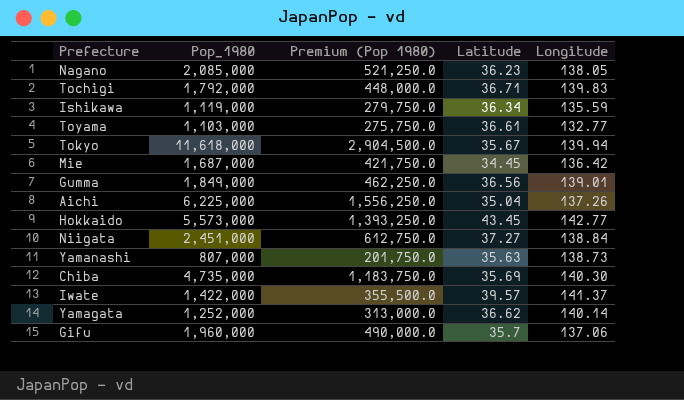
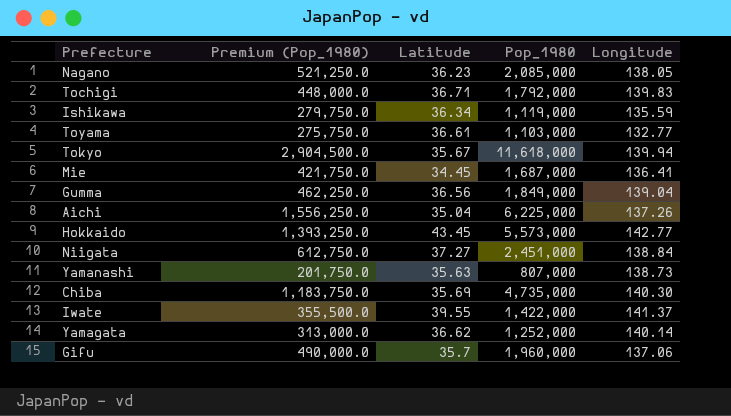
column name: Premium (Pop 1980) -> Premium (Pop_1980)
column Pop_1980 | position: 2 -> 4
Mie | Longitude: 136.42 -> 136.41
Gumma | Longitude: 139.01 -> 139.04
Iwate | Latitude: 39.57 -> 39.55

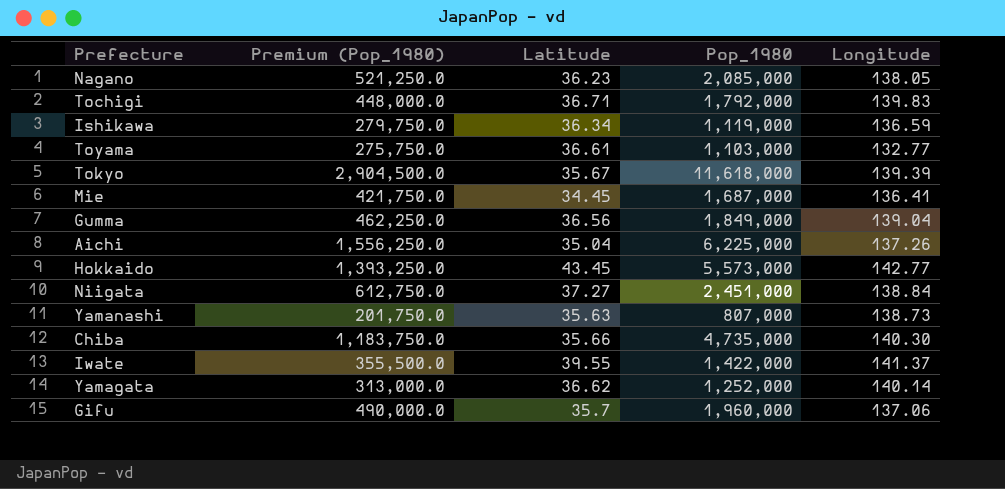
Ishikawa | Longitude: 135.59 -> 136.59
Tokyo | Longitude: 139.94 -> 139.39
Chiba | Latitude: 35.69 -> 35.66

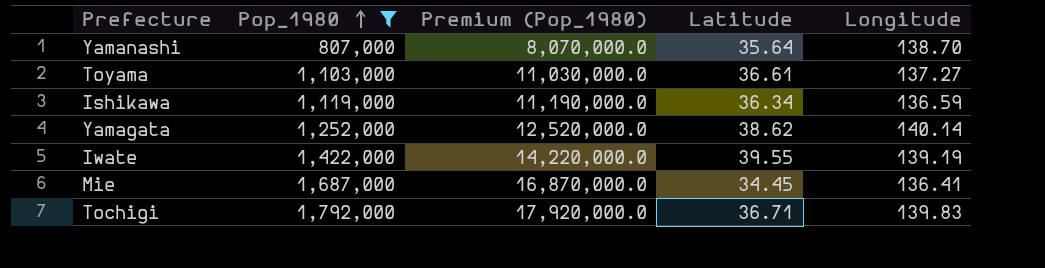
filter: none -> Pop_1980 <= 1,792,000
row order: none -> Pop_1980 ascending
column Pop_1980 | position: 4 -> 2
column Premium (Pop_1980) | formula: [Pop_1980] * 0.25 -> [Pop_1980] * 10
Yamanashi | Latitude: 35.63 -> 35.64
Yamanashi | Longitude: 138.73 -> 138.70
Toyama | Longitude: 132.77 -> 137.27
Yamagata | Latitude: 36.62 -> 38.62
Iwate | Longitude: 141.37 -> 139.19

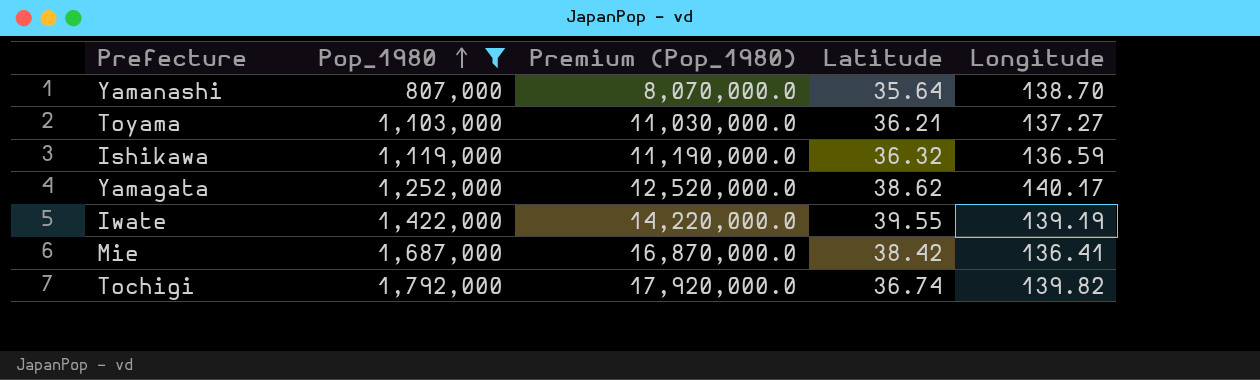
Toyama | Latitude: 36.61 -> 36.21
Ishikawa | Latitude: 36.34 -> 36.32
Yamagata | Longitude: 140.14 -> 140.17
Mie | Latitude: 34.45 -> 38.42
Tochigi | Latitude: 36.71 -> 36.74
Tochigi | Longitude: 139.83 -> 139.82

